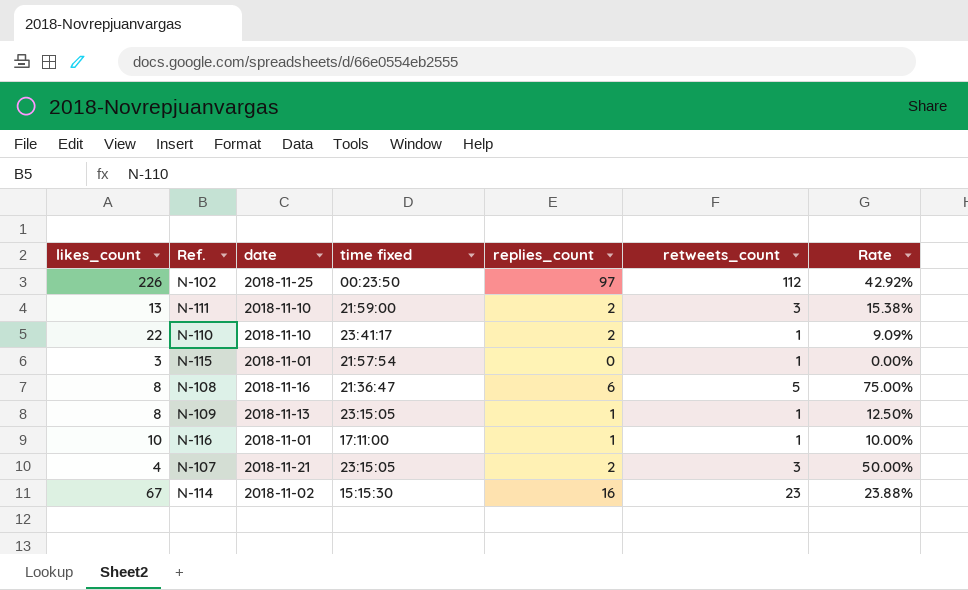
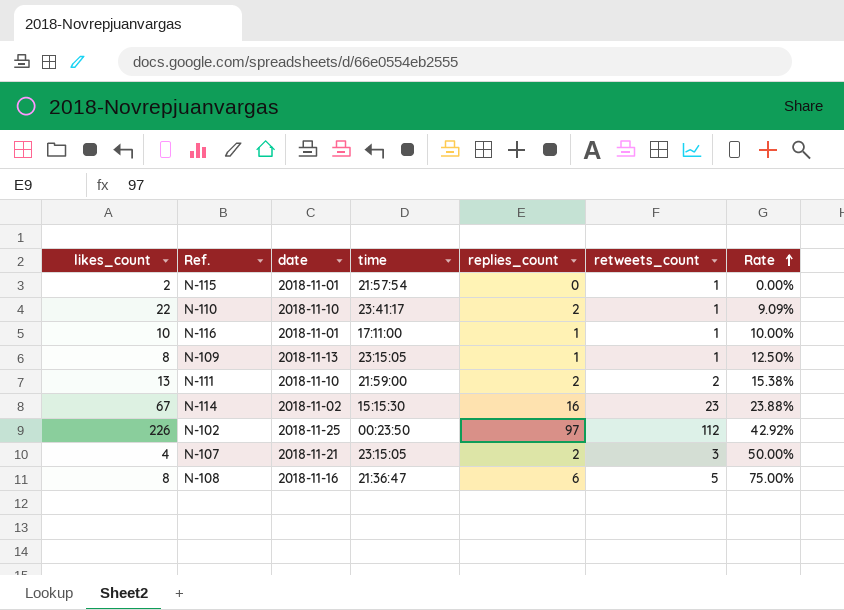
row order: none -> Rate ascending
column name: time fixed -> time
N-115 | likes_count: 3 -> 2
N-111 | retweets_count: 3 -> 2

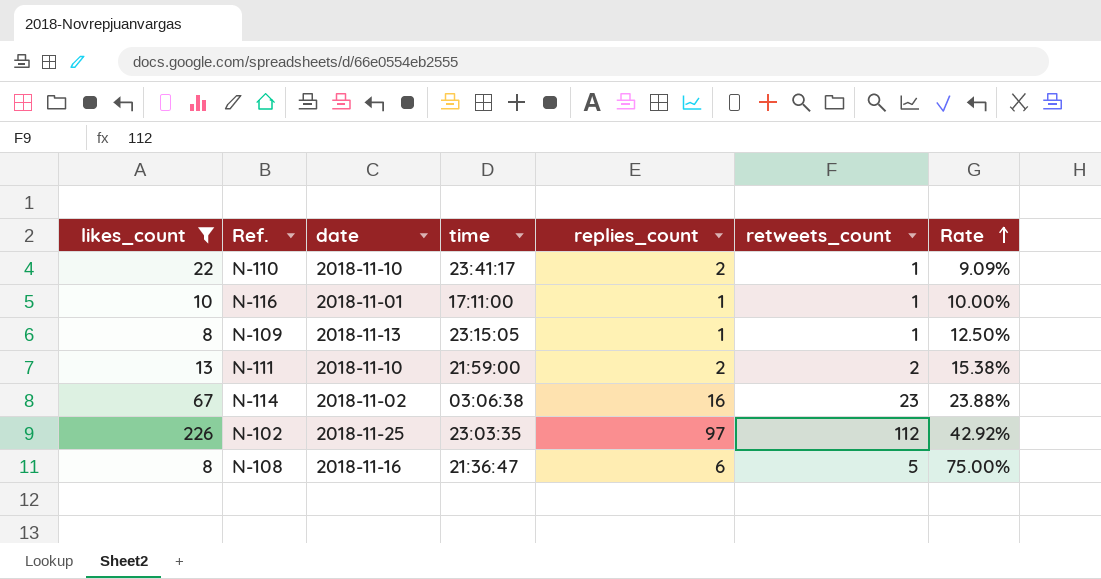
filter: none -> likes_count >= 8
N-114 | time: 15:15:30 -> 03:06:38
N-102 | time: 00:23:50 -> 23:03:35

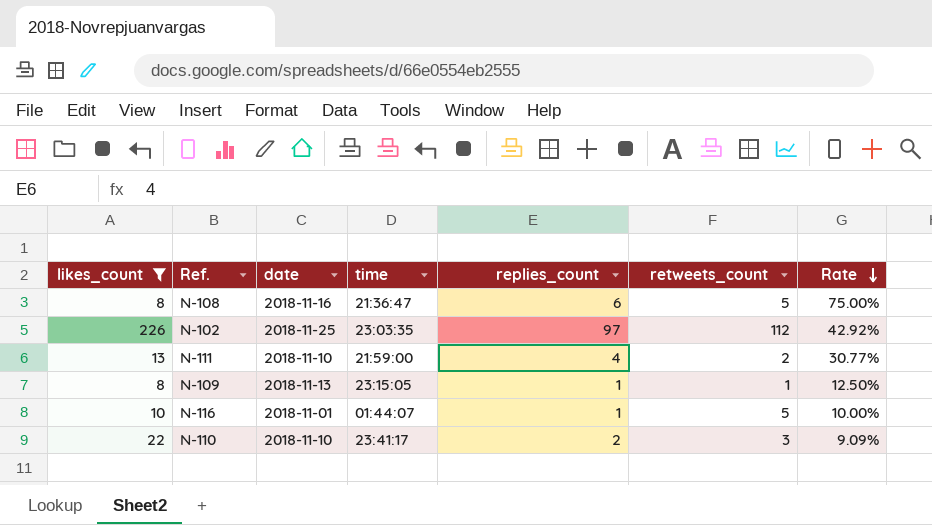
row order: Rate ascending -> Rate descending
row N-114: 67 | 2018-11-02 | 03:06:38 | 16 | 23 | 23.88% -> none
N-111 | replies_count: 2 -> 4
N-111 | Rate: 15.38% -> 30.77%
N-116 | time: 17:11:00 -> 01:44:07
N-116 | retweets_count: 1 -> 5
N-110 | retweets_count: 1 -> 3

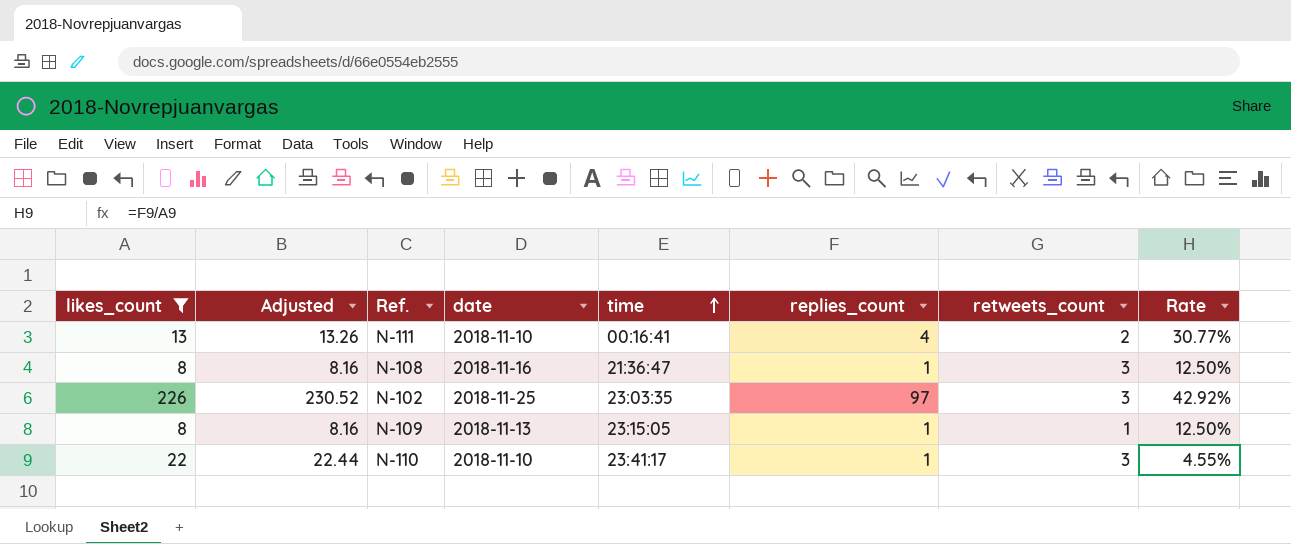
row order: Rate descending -> time ascending
column Adjusted | formula: none -> [likes_count] * 1.02
row N-116: 10 | 2018-11-01 | 01:44:07 | 1 | 5 | 10.00% -> none
N-111 | time: 21:59:00 -> 00:16:41
N-108 | replies_count: 6 -> 1
N-108 | retweets_count: 5 -> 3
N-108 | Rate: 75.00% -> 12.50%
N-102 | retweets_count: 112 -> 3
N-110 | replies_count: 2 -> 1
N-110 | Rate: 9.09% -> 4.55%

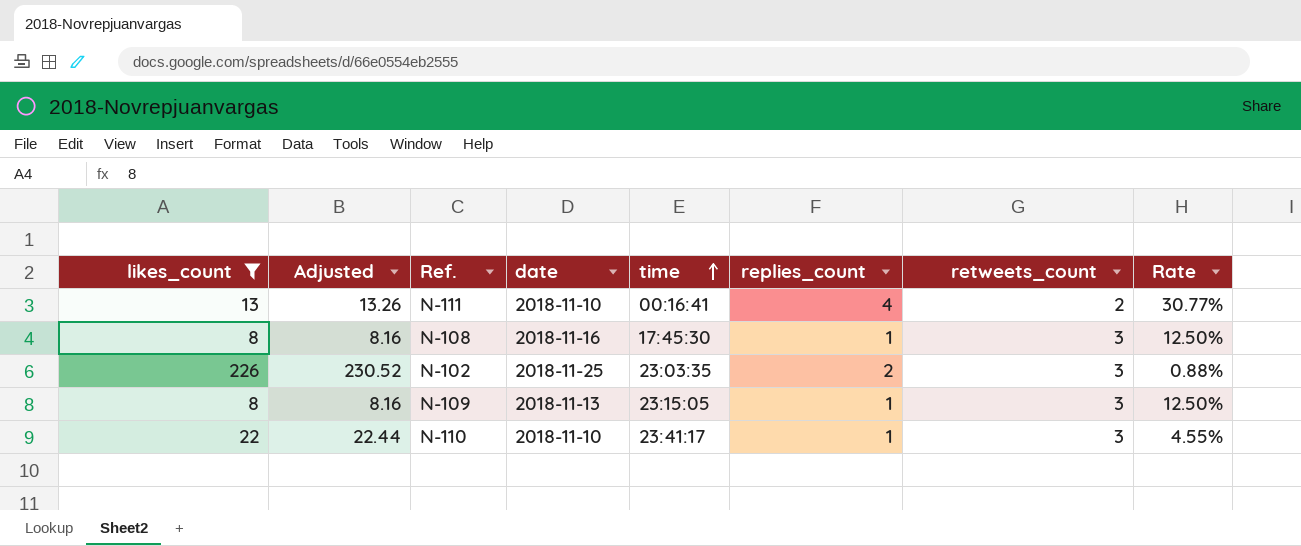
N-108 | time: 21:36:47 -> 17:45:30
N-102 | replies_count: 97 -> 2
N-102 | Rate: 42.92% -> 0.88%
N-109 | retweets_count: 1 -> 3

